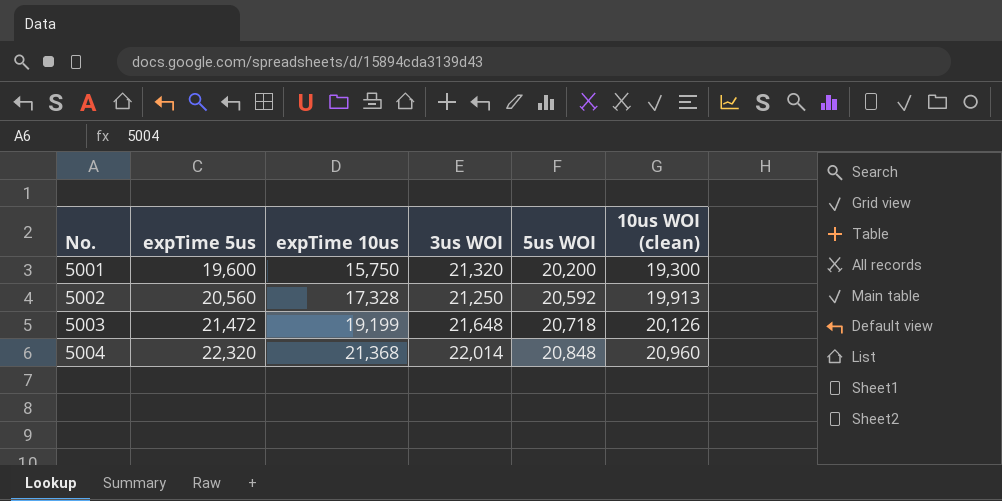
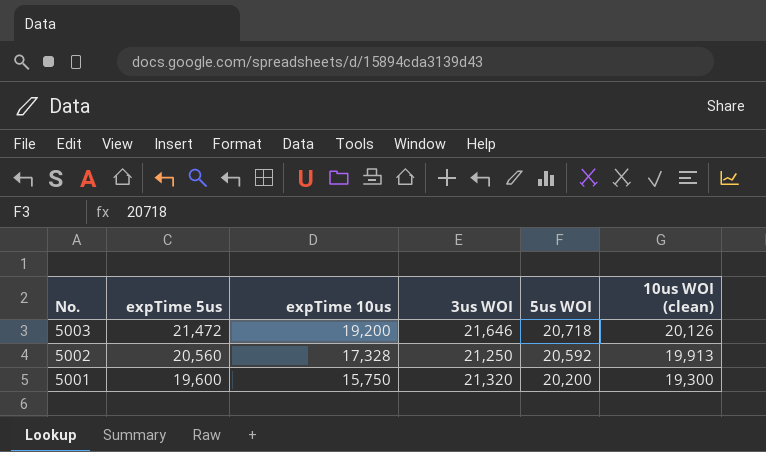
row order: No. ascending -> No. descending
row 5004: 22,320 | 21,368 | 22,014 | 20,848 | 20,960 -> none
5003 | expTime 10us: 19,199 -> 19,200
5003 | 3us WOI: 21,648 -> 21,646

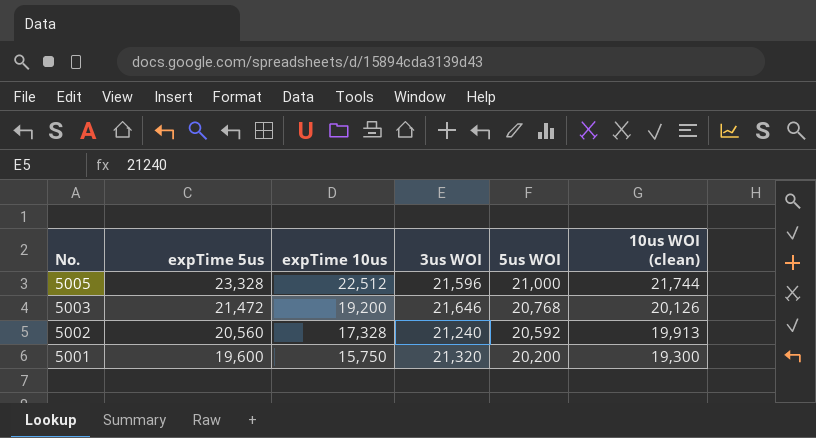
row 5005: none -> 23,328 | 22,512 | 21,596 | 21,000 | 21,744
5003 | 5us WOI: 20,718 -> 20,768
5002 | 3us WOI: 21,250 -> 21,240

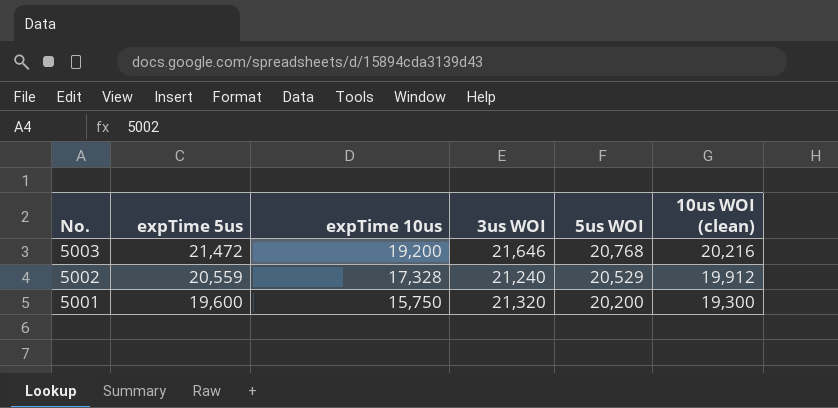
row 5005: 23,328 | 22,512 | 21,596 | 21,000 | 21,744 -> none
5003 | 10us WOI (clean): 20,126 -> 20,216
5002 | expTime 5us: 20,560 -> 20,559
5002 | 5us WOI: 20,592 -> 20,529
5002 | 10us WOI (clean): 19,913 -> 19,912

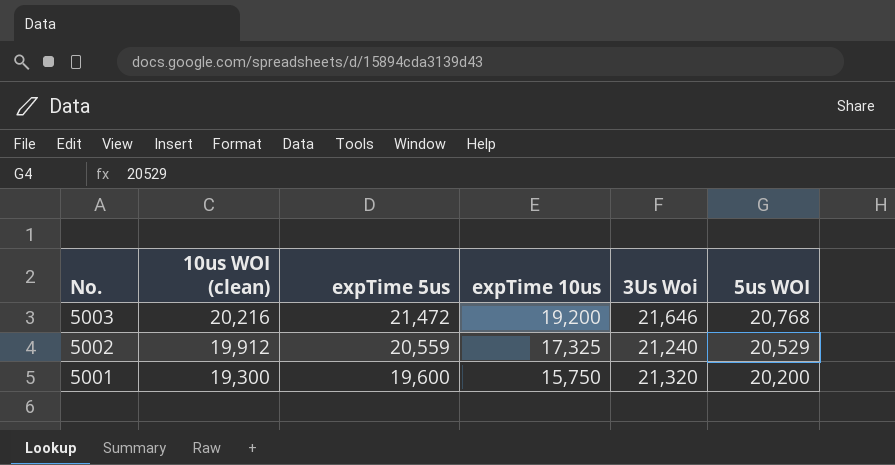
column 10us WOI (clean) | position: 6 -> 2
column name: 3us WOI -> 3Us Woi
5002 | expTime 10us: 17,328 -> 17,325

